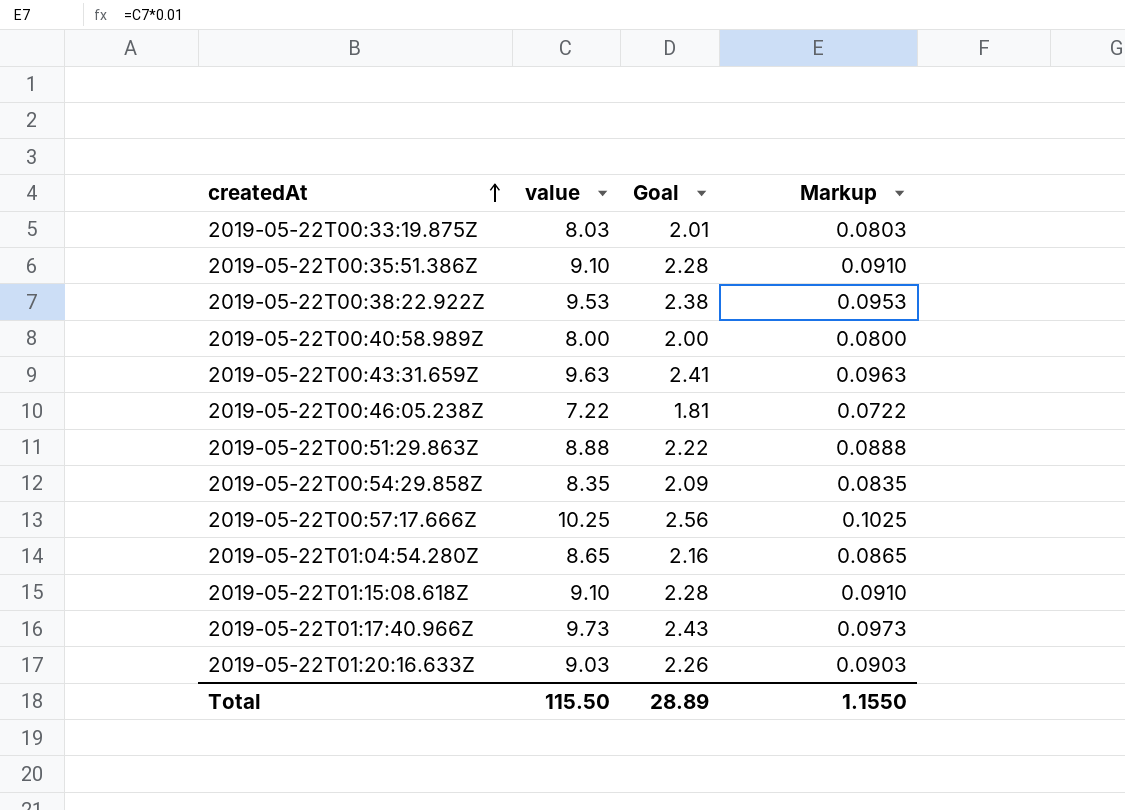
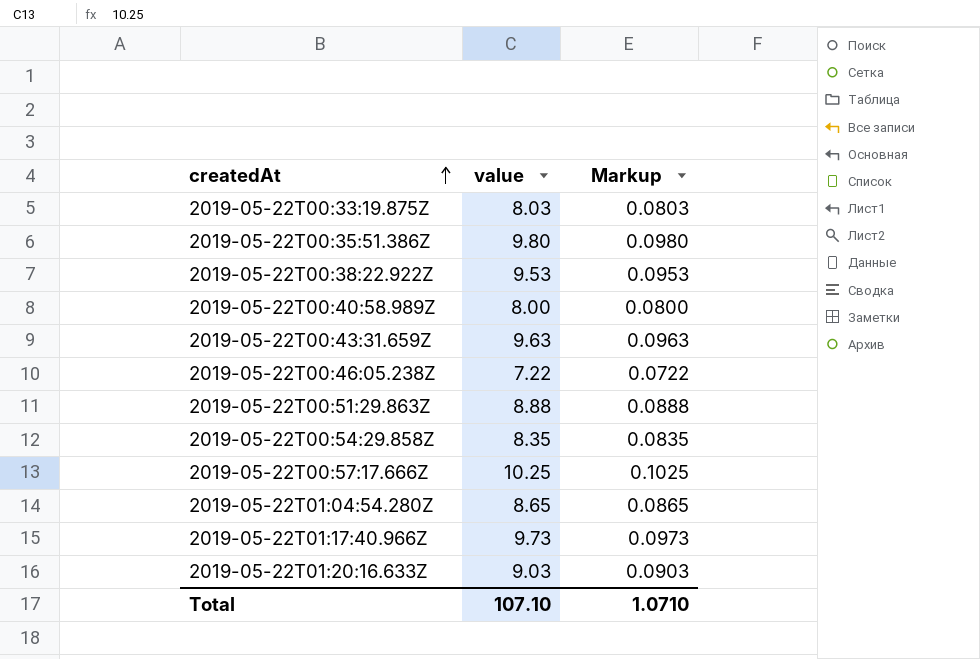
column Goal | formula: [value] * 0.25 -> none
row 2019-05-22T01:15:08.618Z: 9.10 | 2.28 | 0.0910 -> none
2019-05-22T00:35:51.386Z | value: 9.10 -> 9.80
2019-05-22T00:35:51.386Z | Markup: 0.0910 -> 0.0980
Total | value: 115.50 -> 107.10
Total | Markup: 1.1550 -> 1.0710

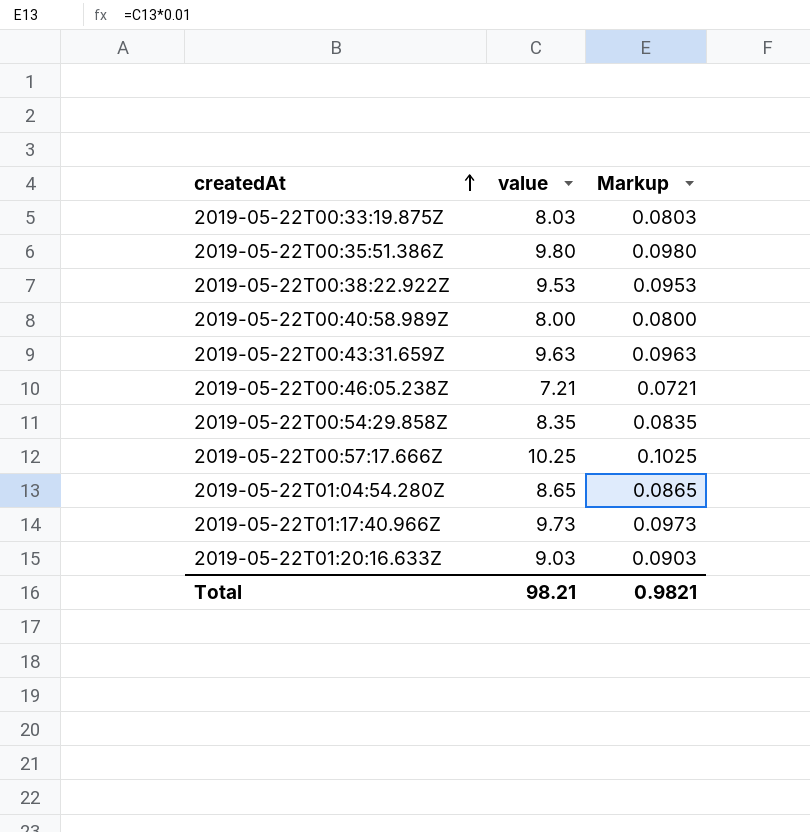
row 2019-05-22T00:51:29.863Z: 8.88 | 0.0888 -> none
2019-05-22T00:46:05.238Z | value: 7.22 -> 7.21
2019-05-22T00:46:05.238Z | Markup: 0.0722 -> 0.0721
Total | value: 107.10 -> 98.21
Total | Markup: 1.0710 -> 0.9821

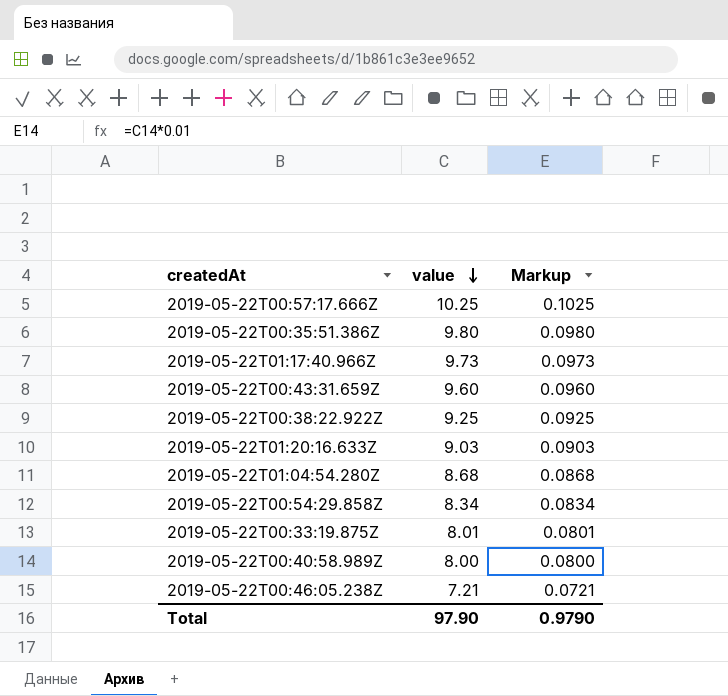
row order: createdAt ascending -> value descending
2019-05-22T00:43:31.659Z | value: 9.63 -> 9.60
2019-05-22T00:43:31.659Z | Markup: 0.0963 -> 0.0960
2019-05-22T00:38:22.922Z | value: 9.53 -> 9.25
2019-05-22T00:38:22.922Z | Markup: 0.0953 -> 0.0925
2019-05-22T01:04:54.280Z | value: 8.65 -> 8.68
2019-05-22T01:04:54.280Z | Markup: 0.0865 -> 0.0868
2019-05-22T00:54:29.858Z | value: 8.35 -> 8.34
2019-05-22T00:54:29.858Z | Markup: 0.0835 -> 0.0834
2019-05-22T00:33:19.875Z | value: 8.03 -> 8.01
2019-05-22T00:33:19.875Z | Markup: 0.0803 -> 0.0801
Total | value: 98.21 -> 97.90
Total | Markup: 0.9821 -> 0.9790

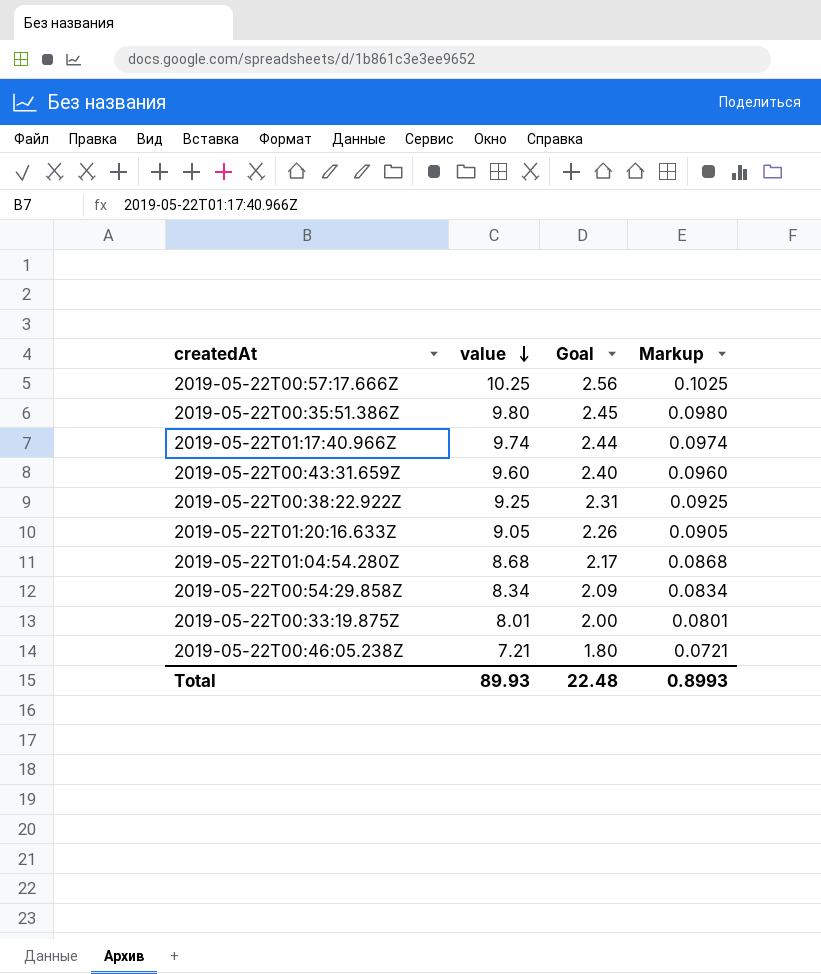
column Goal | formula: none -> [value] * 0.25
row 2019-05-22T00:40:58.989Z: 8.00 | 0.0800 -> none
2019-05-22T01:17:40.966Z | value: 9.73 -> 9.74
2019-05-22T01:17:40.966Z | Markup: 0.0973 -> 0.0974
2019-05-22T01:20:16.633Z | value: 9.03 -> 9.05
2019-05-22T01:20:16.633Z | Markup: 0.0903 -> 0.0905
Total | value: 97.90 -> 89.93
Total | Markup: 0.9790 -> 0.8993

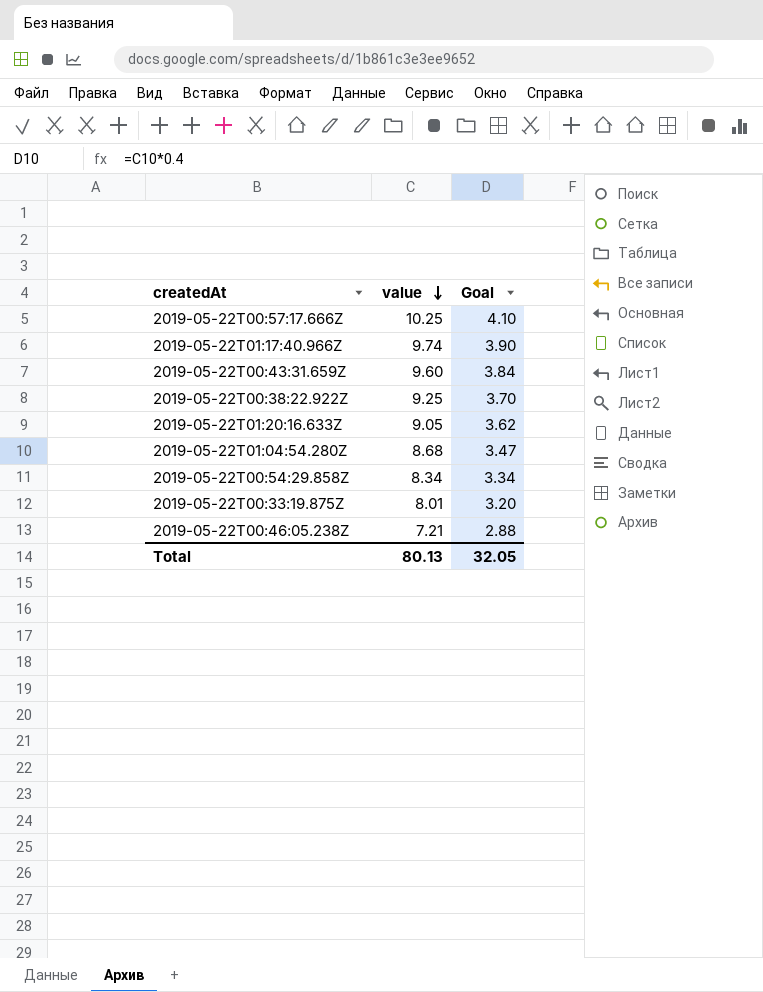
column Markup | formula: [value] * 0.01 -> none
column Goal | formula: [value] * 0.25 -> [value] * 0.4
row 2019-05-22T00:35:51.386Z: 9.80 | 2.45 | 0.0980 -> none
Total | value: 89.93 -> 80.13
Total | Goal: 22.48 -> 32.05

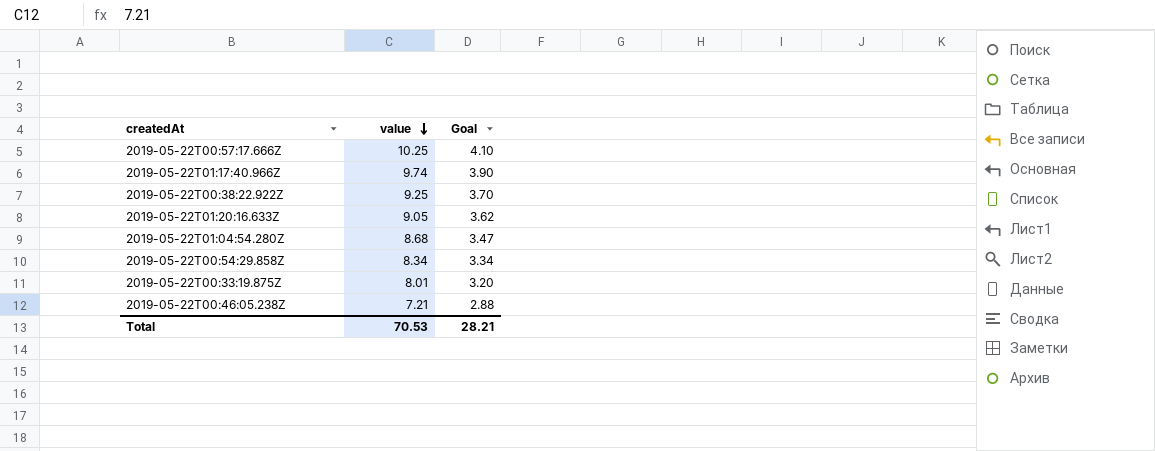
row 2019-05-22T00:43:31.659Z: 9.60 | 3.84 -> none
Total | value: 80.13 -> 70.53
Total | Goal: 32.05 -> 28.21

